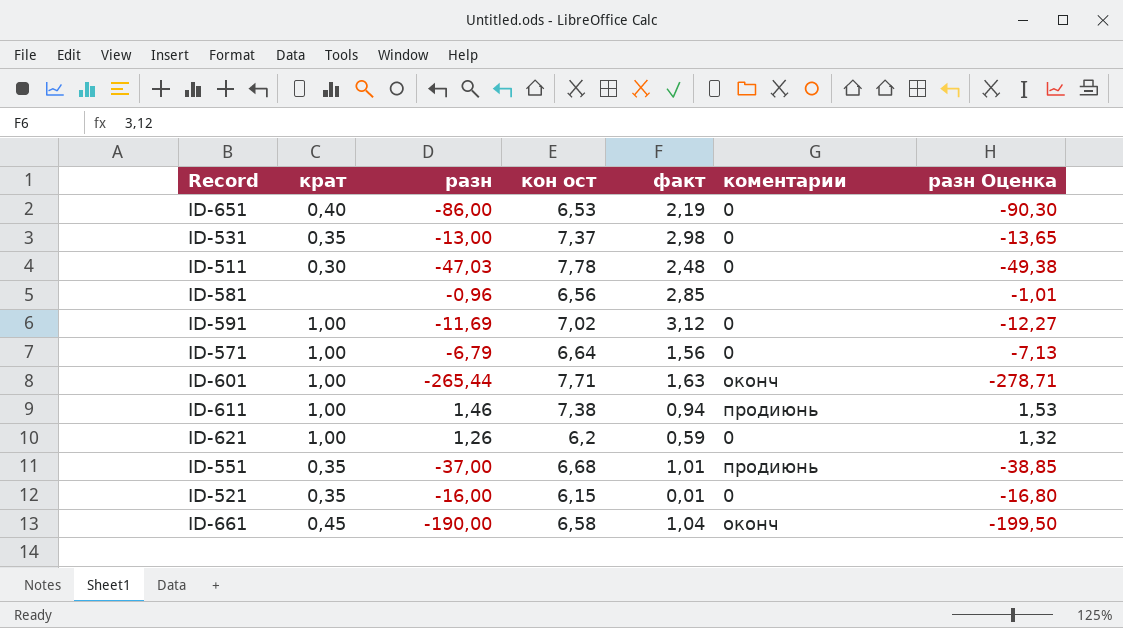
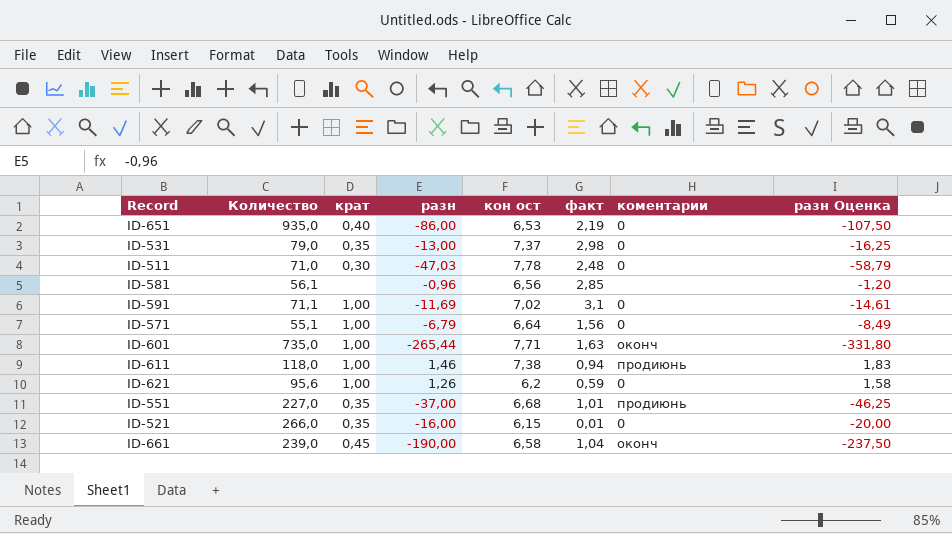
column Количество | position: none -> 2
column разн Оценка | formula: [разн] * 1,05 -> [разн] * 1,25
ID-591 | факт: 3,12 -> 3,1

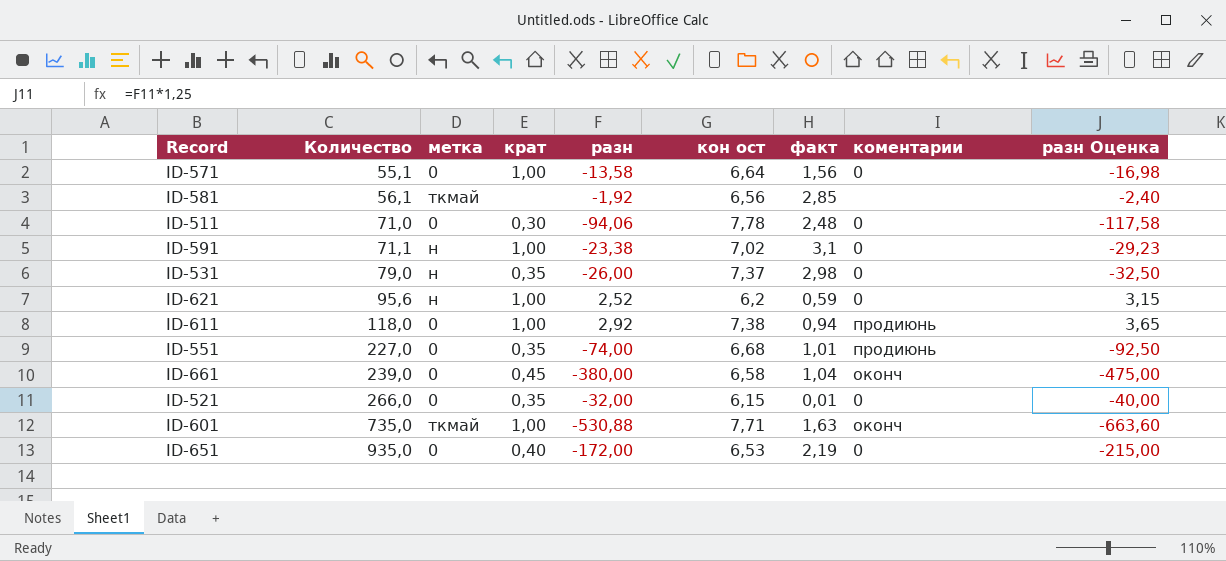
row order: none -> Количество ascending
column метка | position: none -> 3
ID-571 | разн: -6,79 -> -13,58
ID-571 | разн Оценка: -8,49 -> -16,98
ID-581 | разн: -0,96 -> -1,92
ID-581 | разн Оценка: -1,20 -> -2,40
ID-511 | разн: -47,03 -> -94,06
ID-511 | разн Оценка: -58,79 -> -117,58
ID-591 | разн: -11,69 -> -23,38
ID-591 | разн Оценка: -14,61 -> -29,23
ID-531 | разн: -13,00 -> -26,00
ID-531 | разн Оценка: -16,25 -> -32,50
ID-621 | разн: 1,26 -> 2,52
ID-621 | разн Оценка: 1,58 -> 3,15
ID-611 | разн: 1,46 -> 2,92
ID-611 | разн Оценка: 1,83 -> 3,65
ID-551 | разн: -37,00 -> -74,00
ID-551 | разн Оценка: -46,25 -> -92,50
ID-661 | разн: -190,00 -> -380,00
ID-661 | разн Оценка: -237,50 -> -475,00
ID-521 | разн: -16,00 -> -32,00
ID-521 | разн Оценка: -20,00 -> -40,00
ID-601 | разн: -265,44 -> -530,88
ID-601 | разн Оценка: -331,80 -> -663,60
ID-651 | разн: -86,00 -> -172,00
ID-651 | разн Оценка: -107,50 -> -215,00

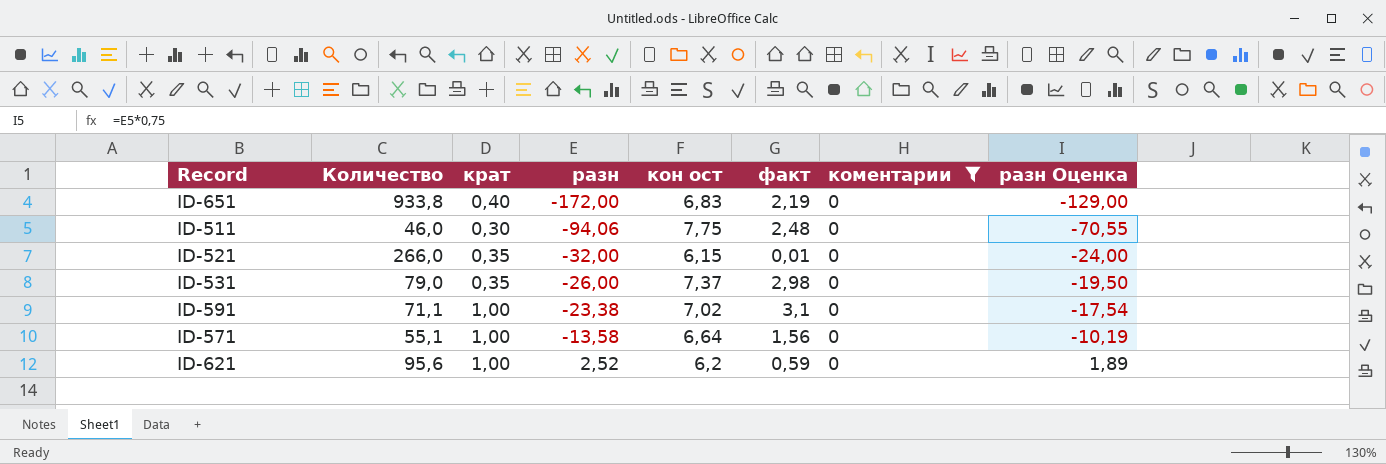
filter: none -> коментарии = 0
row order: Количество ascending -> разн ascending
column метка | position: 3 -> none
column разн Оценка | formula: [разн] * 1,25 -> [разн] * 0,75
ID-651 | Количество: 935,0 -> 933,8
ID-651 | кон ост: 6,53 -> 6,83
ID-511 | Количество: 71,0 -> 46,0
ID-511 | кон ост: 7,78 -> 7,75

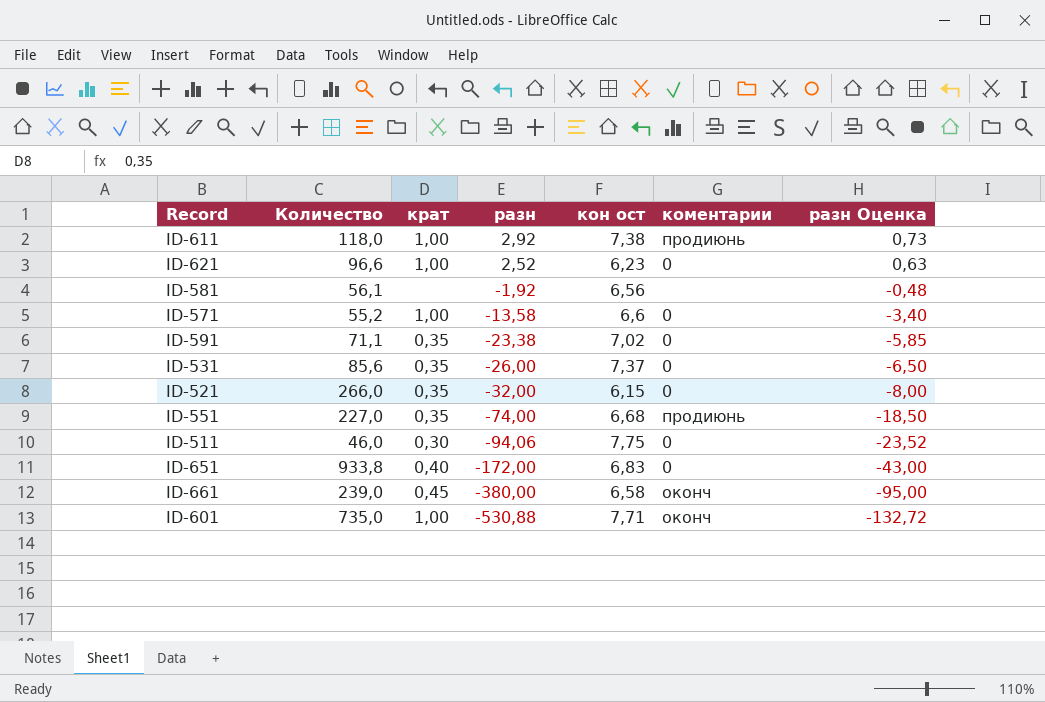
filter: коментарии = 0 -> none
row order: разн ascending -> разн descending
column факт | position: 6 -> none
column разн Оценка | formula: [разн] * 0,75 -> [разн] * 0,25
ID-621 | Количество: 95,6 -> 96,6
ID-621 | кон ост: 6,2 -> 6,23
ID-571 | Количество: 55,1 -> 55,2
ID-571 | кон ост: 6,64 -> 6,6
ID-591 | крат: 1,00 -> 0,35
ID-531 | Количество: 79,0 -> 85,6

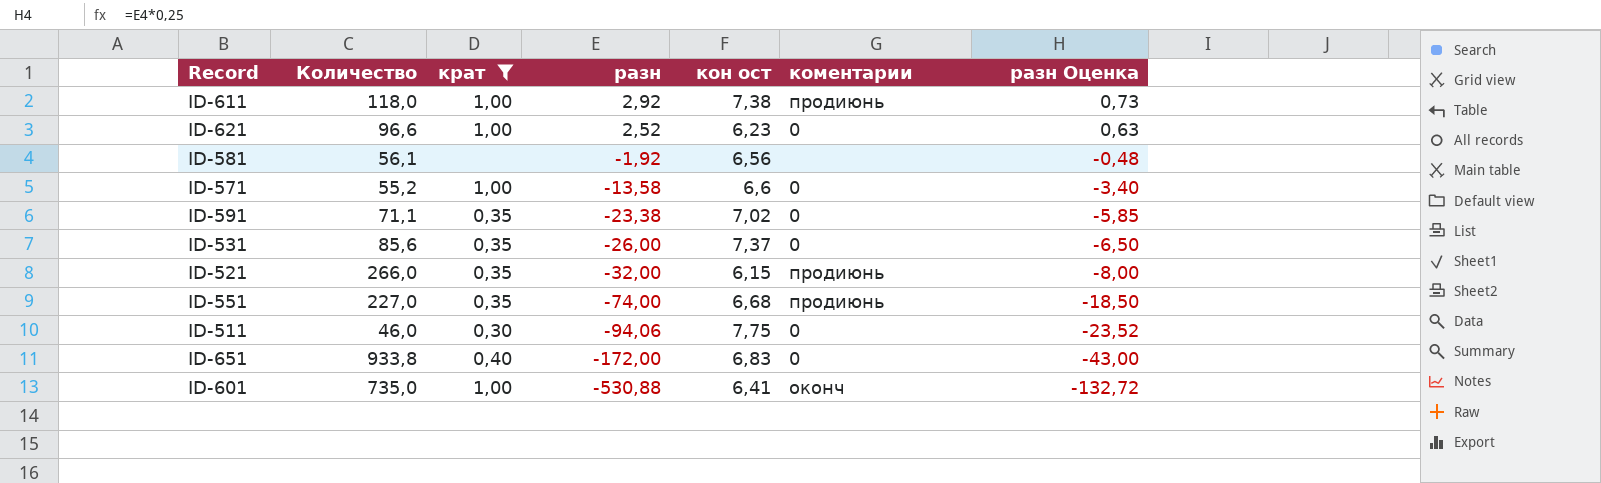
filter: none -> крат != 0,45
ID-521 | коментарии: 0 -> продиюнь
ID-601 | кон ост: 7,71 -> 6,41

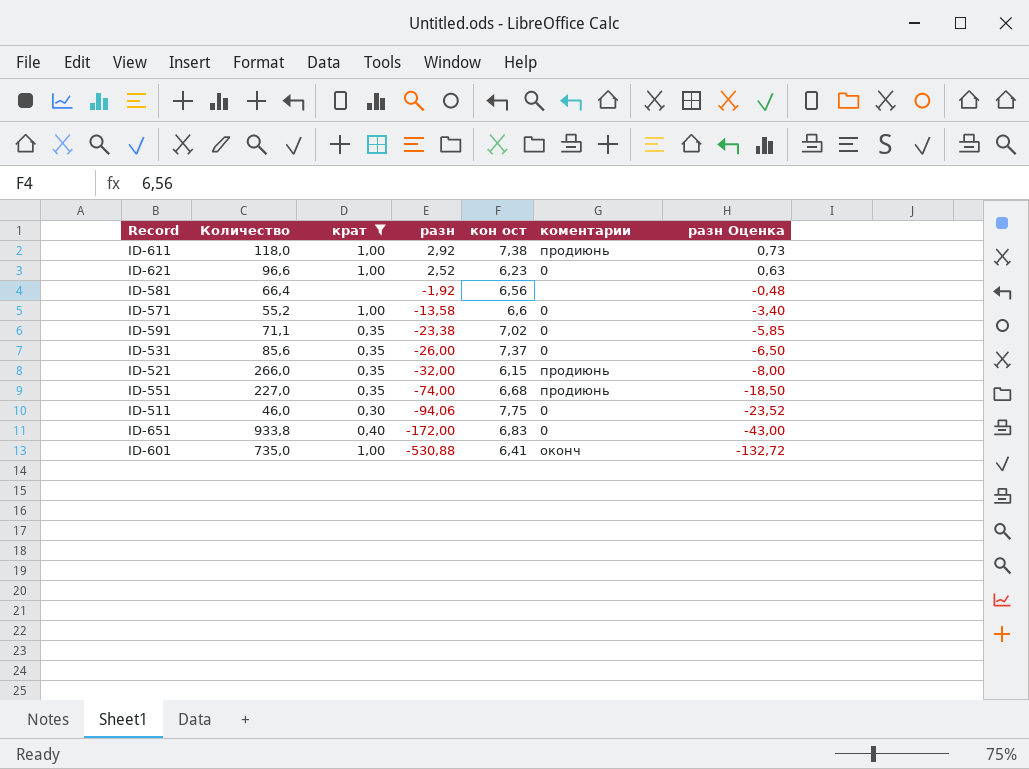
ID-581 | Количество: 56,1 -> 66,4

